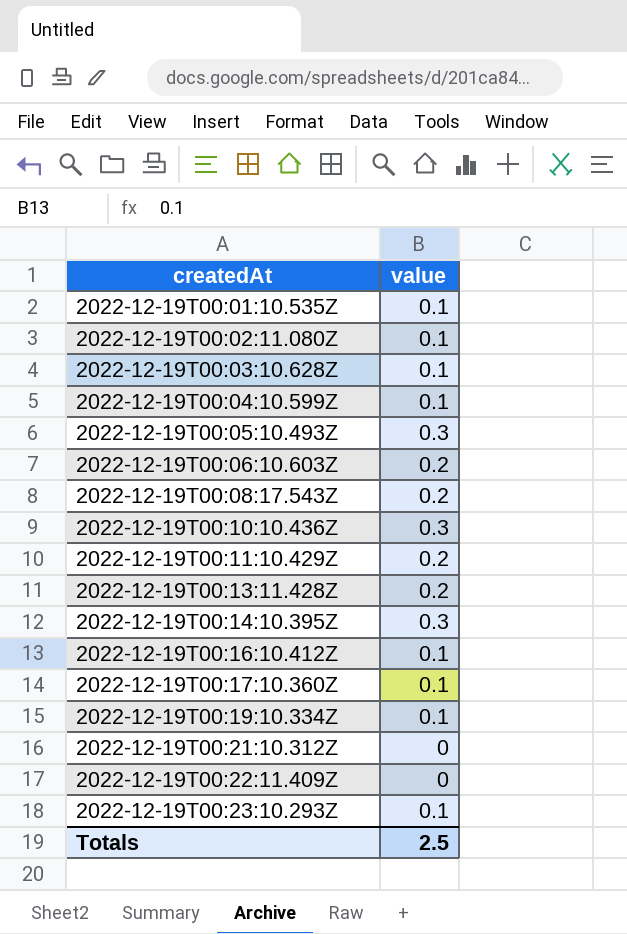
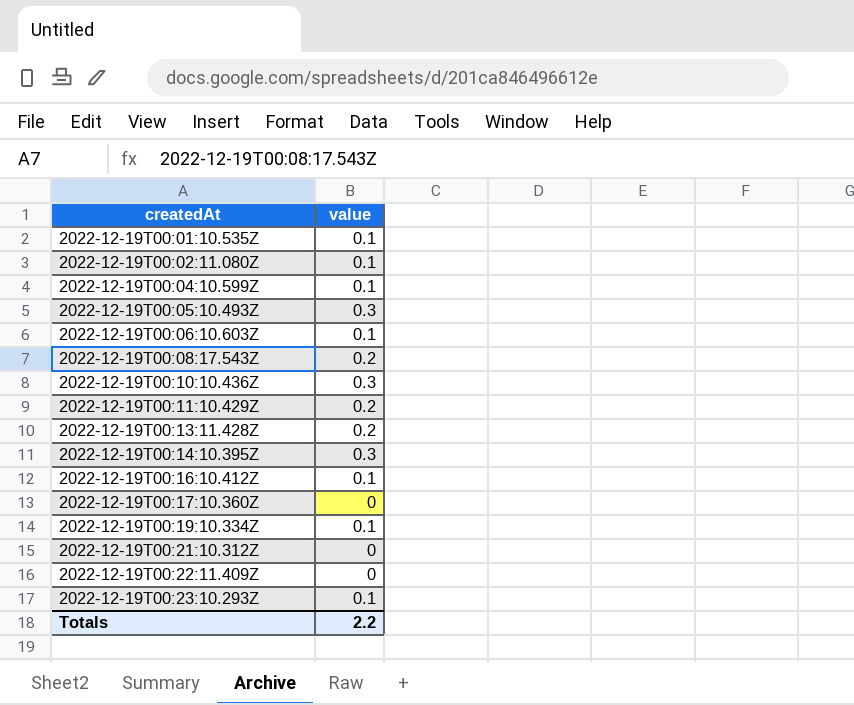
row 2022-12-19T00:03:10.628Z: 0.1 -> none
2022-12-19T00:06:10.603Z | value: 0.2 -> 0.1
2022-12-19T00:17:10.360Z | value: 0.1 -> 0
Totals | value: 2.5 -> 2.2

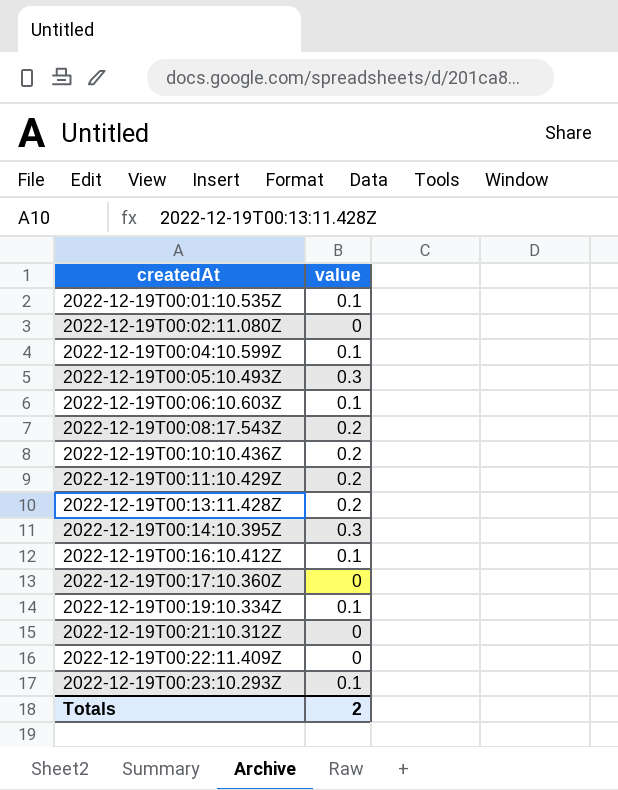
2022-12-19T00:02:11.080Z | value: 0.1 -> 0
2022-12-19T00:10:10.436Z | value: 0.3 -> 0.2
Totals | value: 2.2 -> 2

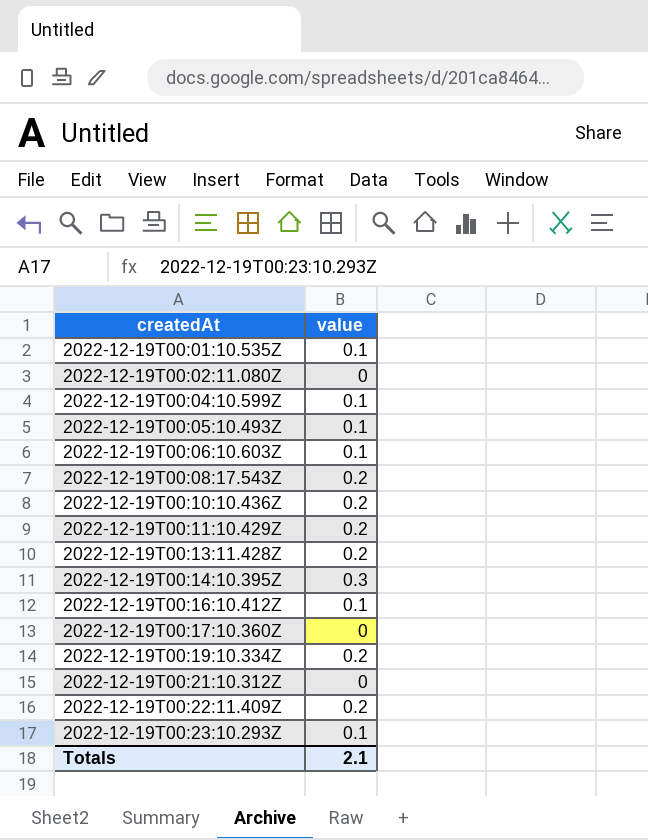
2022-12-19T00:05:10.493Z | value: 0.3 -> 0.1
2022-12-19T00:19:10.334Z | value: 0.1 -> 0.2
2022-12-19T00:22:11.409Z | value: 0 -> 0.2
Totals | value: 2 -> 2.1

